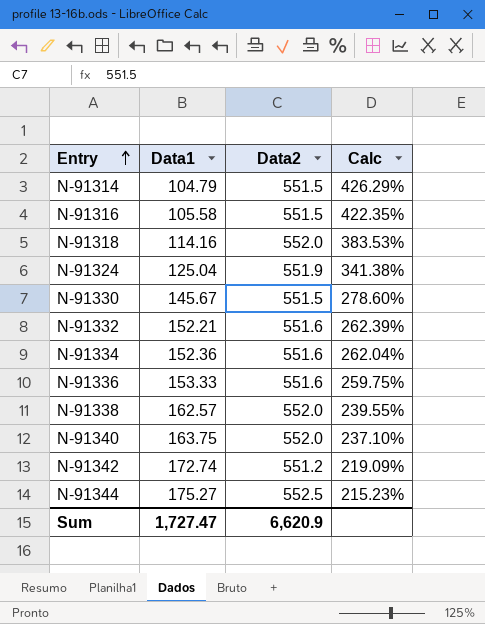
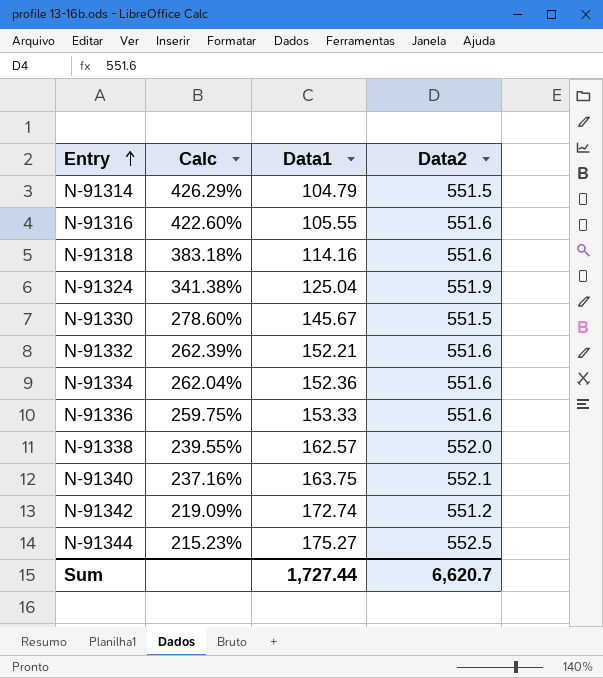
column Calc | position: 4 -> 2
N-91316 | Calc: 422.35% -> 422.60%
N-91316 | Data1: 105.58 -> 105.55
N-91316 | Data2: 551.5 -> 551.6
N-91318 | Calc: 383.53% -> 383.18%
N-91318 | Data2: 552.0 -> 551.6
N-91340 | Calc: 237.10% -> 237.16%
N-91340 | Data2: 552.0 -> 552.1
Sum | Data1: 1,727.47 -> 1,727.44
Sum | Data2: 6,620.9 -> 6,620.7

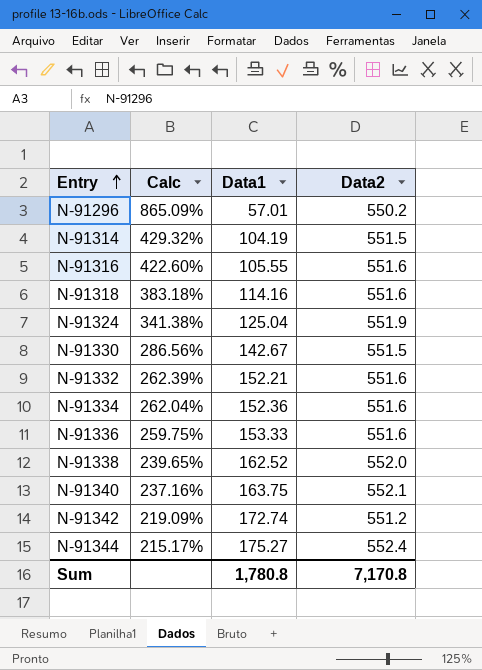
row N-91296: none -> 865.09% | 57.01 | 550.2
N-91314 | Calc: 426.29% -> 429.32%
N-91314 | Data1: 104.79 -> 104.19
N-91330 | Calc: 278.60% -> 286.56%
N-91330 | Data1: 145.67 -> 142.67
N-91338 | Calc: 239.55% -> 239.65%
N-91338 | Data1: 162.57 -> 162.52
N-91344 | Calc: 215.23% -> 215.17%
N-91344 | Data2: 552.5 -> 552.4
Sum | Data1: 1,727.44 -> 1,780.8
Sum | Data2: 6,620.7 -> 7,170.8

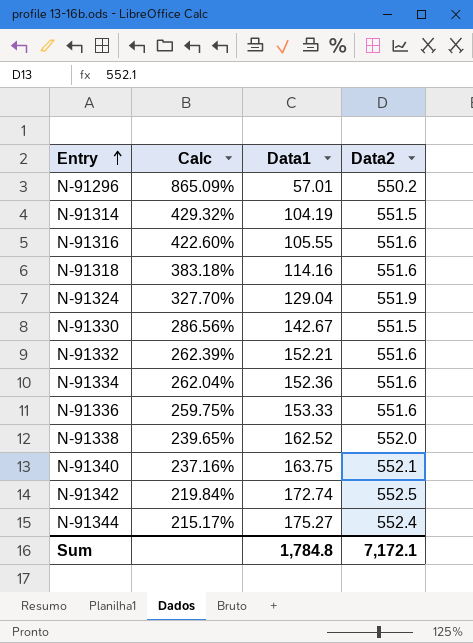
N-91324 | Calc: 341.38% -> 327.70%
N-91324 | Data1: 125.04 -> 129.04
N-91342 | Calc: 219.09% -> 219.84%
N-91342 | Data2: 551.2 -> 552.5
Sum | Data1: 1,780.8 -> 1,784.8
Sum | Data2: 7,170.8 -> 7,172.1

